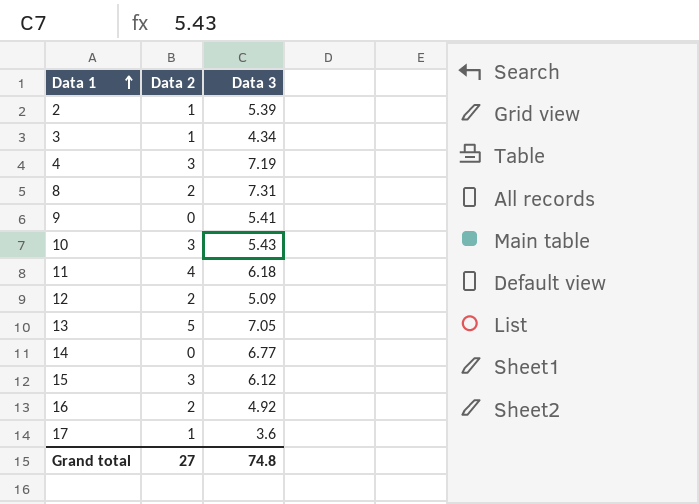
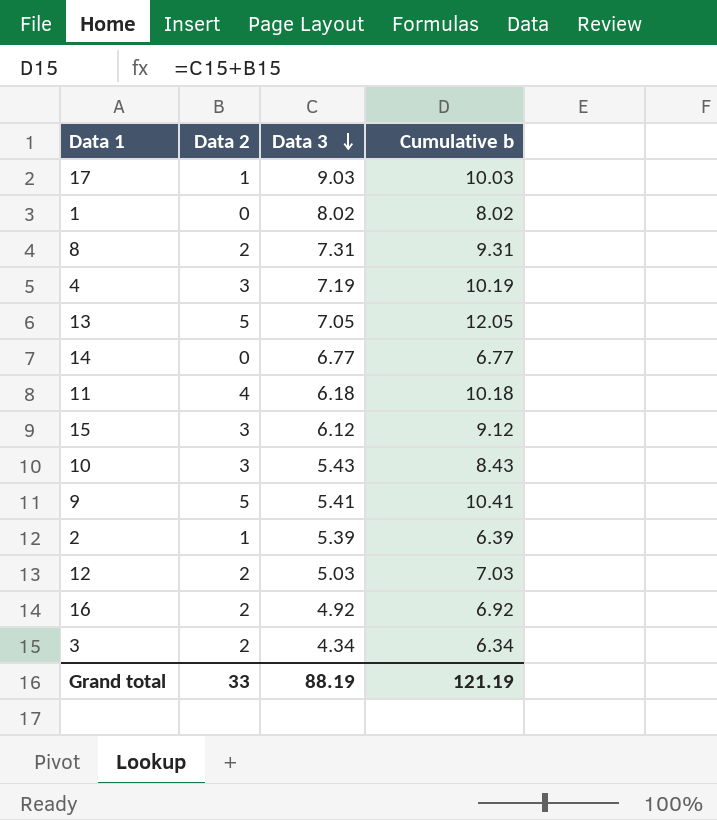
row order: Data 1 ascending -> Data 3 descending
column Cumulative b | formula: none -> [Data 2] + [Data 3]
17 | Data 3: 3.6 -> 9.03
row 1: none -> 0 | 8.02 | 8.02
9 | Data 2: 0 -> 5
12 | Data 3: 5.09 -> 5.03
3 | Data 2: 1 -> 2
Grand total | Data 2: 27 -> 33
Grand total | Data 3: 74.8 -> 88.19

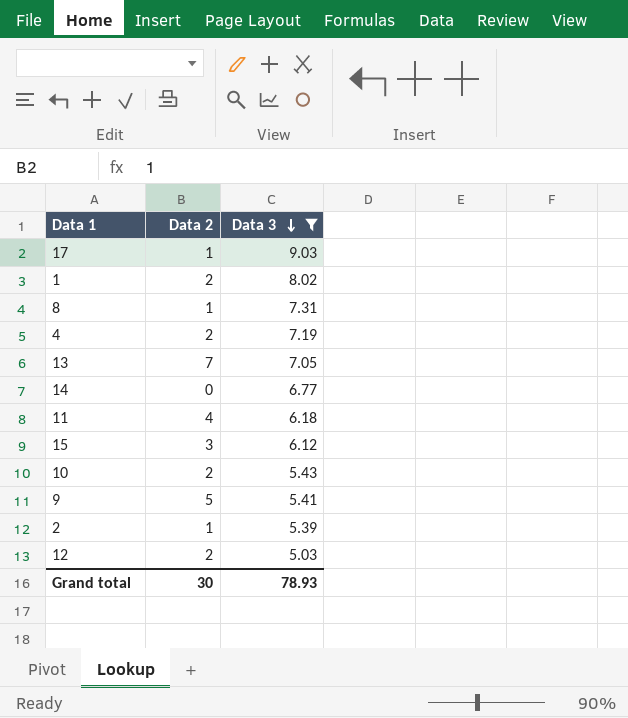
filter: none -> Data 3 >= 5.03
column Cumulative b | formula: [Data 2] + [Data 3] -> none
1 | Data 2: 0 -> 2
8 | Data 2: 2 -> 1
4 | Data 2: 3 -> 2
13 | Data 2: 5 -> 7
10 | Data 2: 3 -> 2
Grand total | Data 2: 33 -> 30
Grand total | Data 3: 88.19 -> 78.93

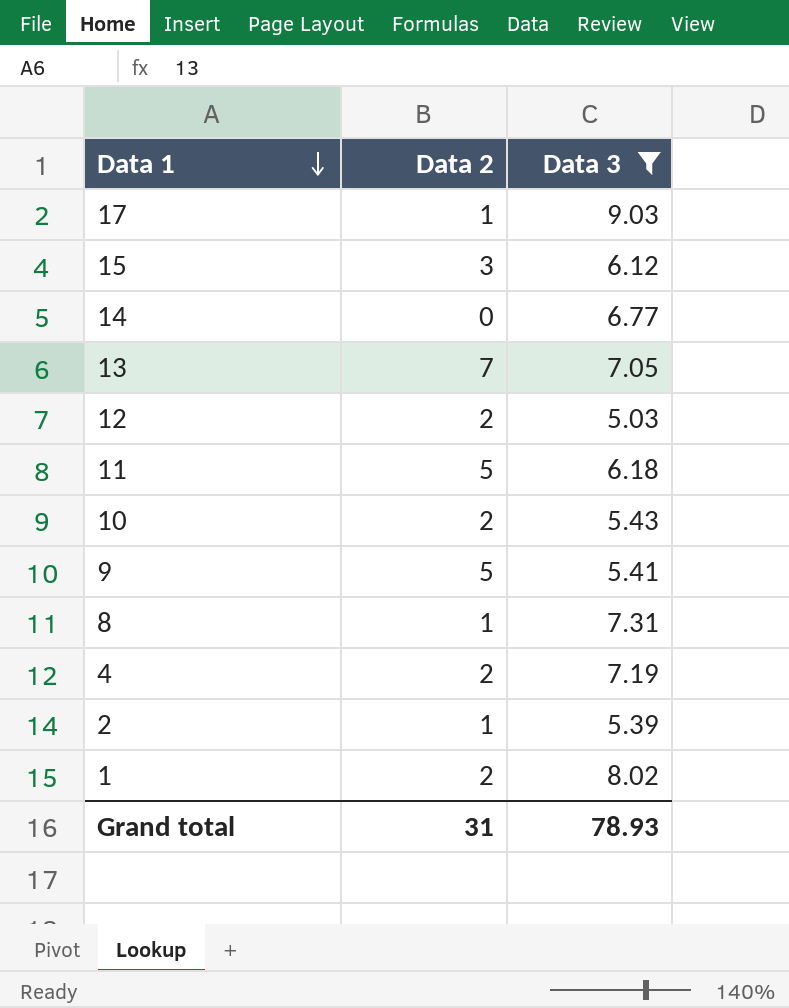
row order: Data 3 descending -> Data 1 descending
11 | Data 2: 4 -> 5
Grand total | Data 2: 30 -> 31

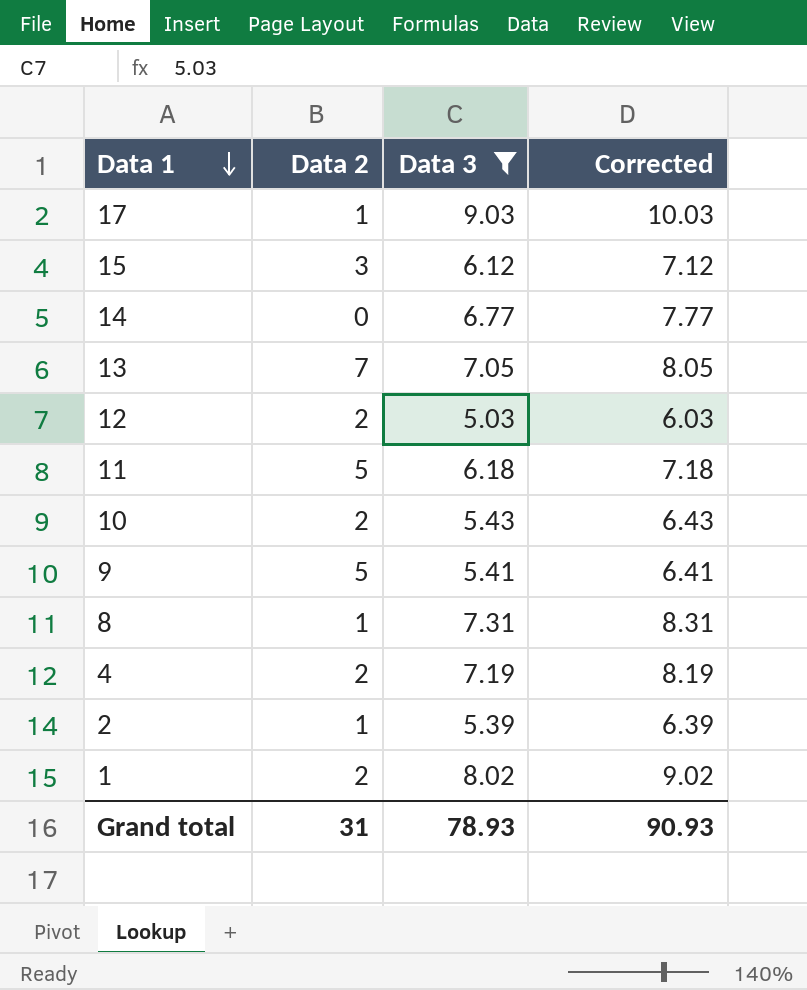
column Corrected | formula: none -> [Data 3] + 1

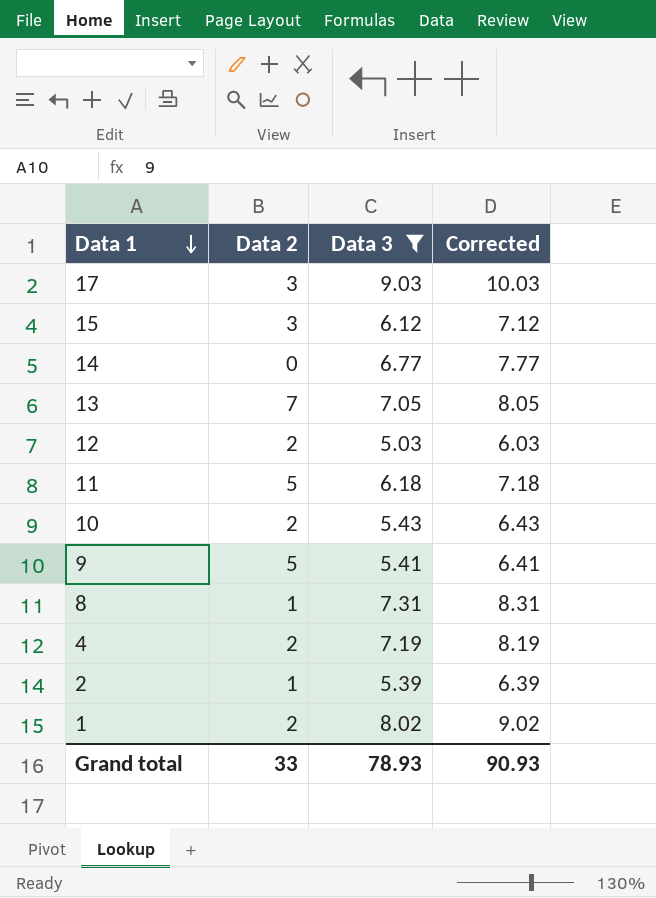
17 | Data 2: 1 -> 3
Grand total | Data 2: 31 -> 33

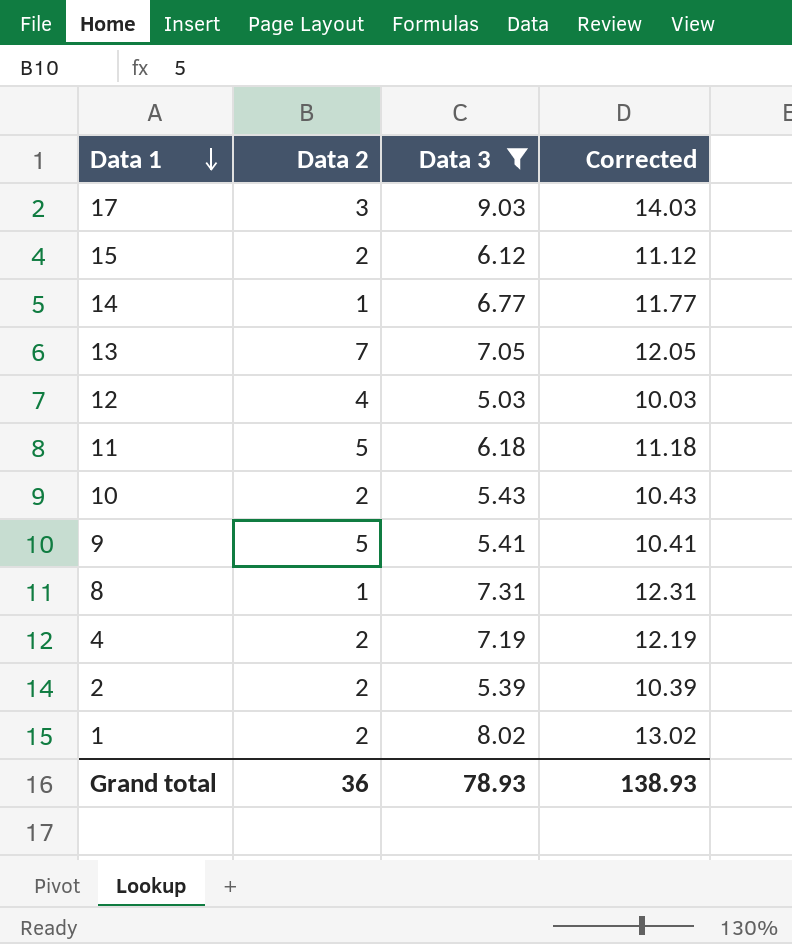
column Corrected | formula: [Data 3] + 1 -> [Data 3] + 5
15 | Data 2: 3 -> 2
14 | Data 2: 0 -> 1
12 | Data 2: 2 -> 4
2 | Data 2: 1 -> 2
Grand total | Data 2: 33 -> 36
Grand total | Corrected: 90.93 -> 138.93

